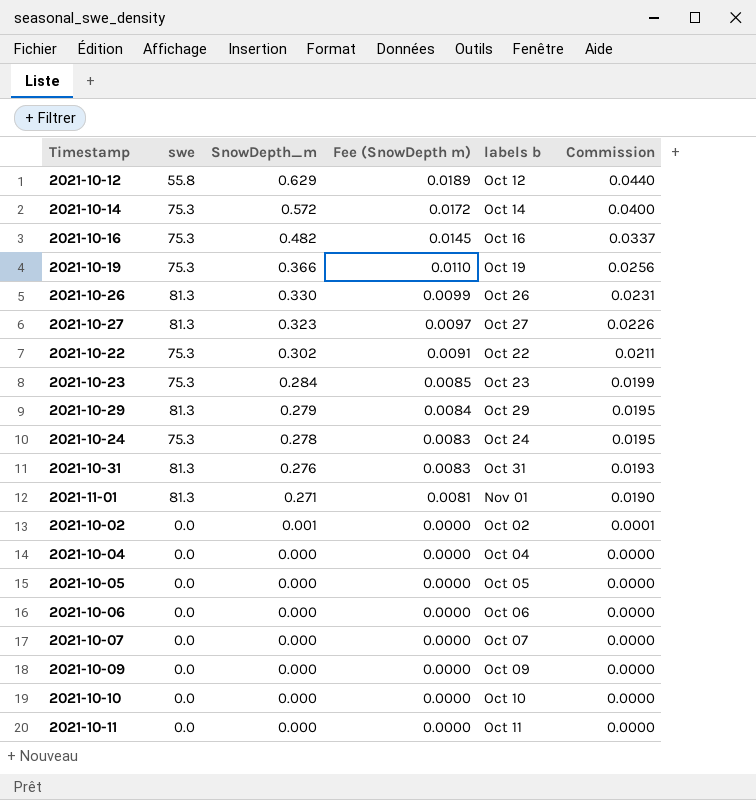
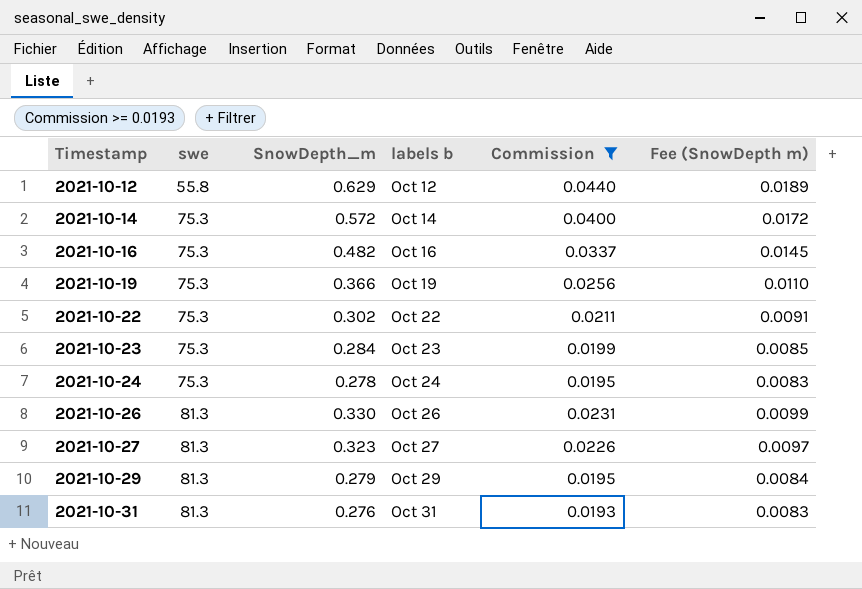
filter: none -> Commission >= 0.0193
row order: SnowDepth_m descending -> Timestamp ascending
column Fee (SnowDepth m) | position: 4 -> 6

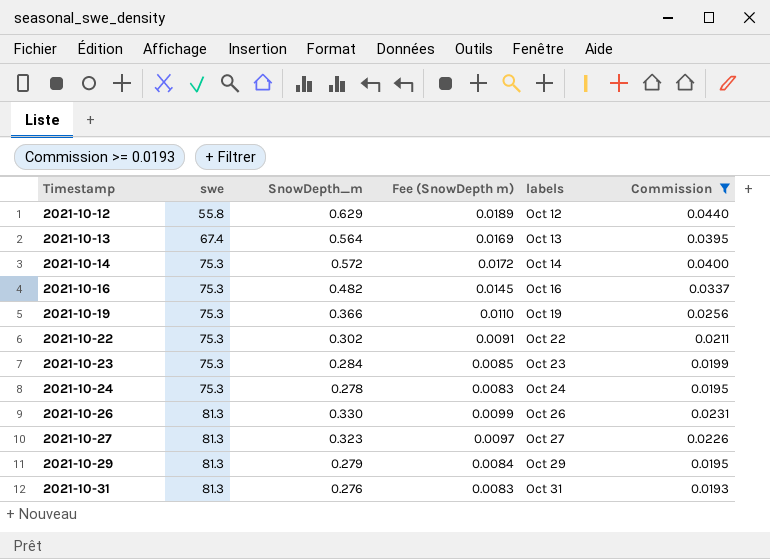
column Fee (SnowDepth m) | position: 6 -> 4
column name: labels b -> labels
row 2021-10-13: none -> 67.4 | 0.564 | 0.0169 | Oct 13 | 0.0395

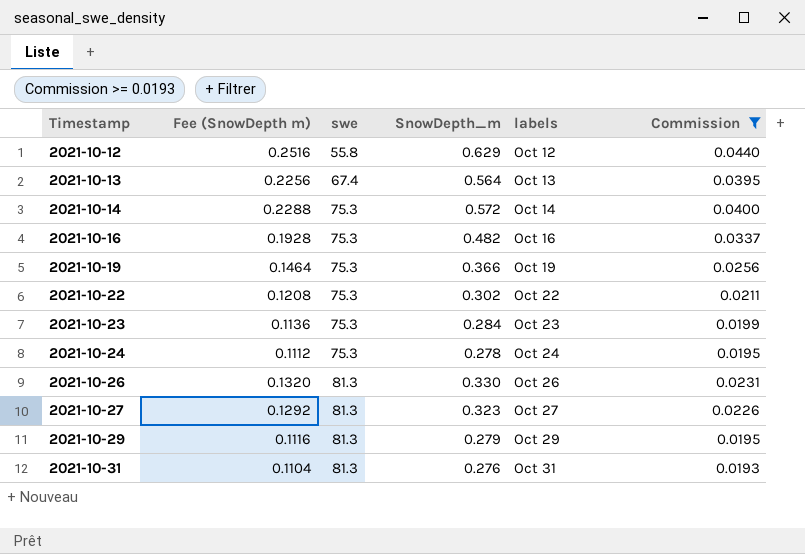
column Fee (SnowDepth m) | formula: [SnowDepth_m] * 0.03 -> [SnowDepth_m] * 0.4
column Fee (SnowDepth m) | position: 4 -> 2

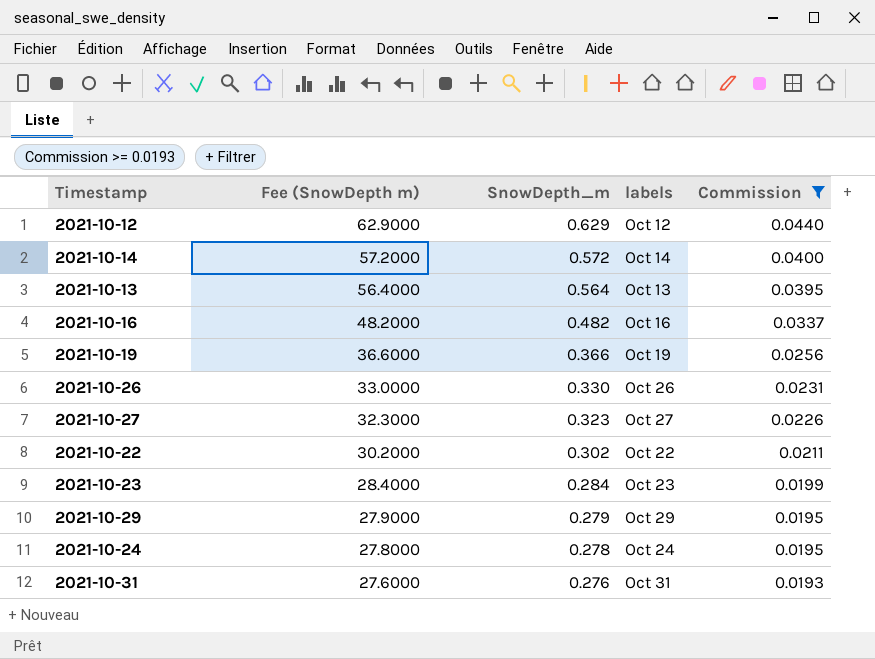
row order: Timestamp ascending -> Fee (SnowDepth m) descending
column swe | position: 3 -> none
column Fee (SnowDepth m) | formula: [SnowDepth_m] * 0.4 -> [SnowDepth_m] * 100

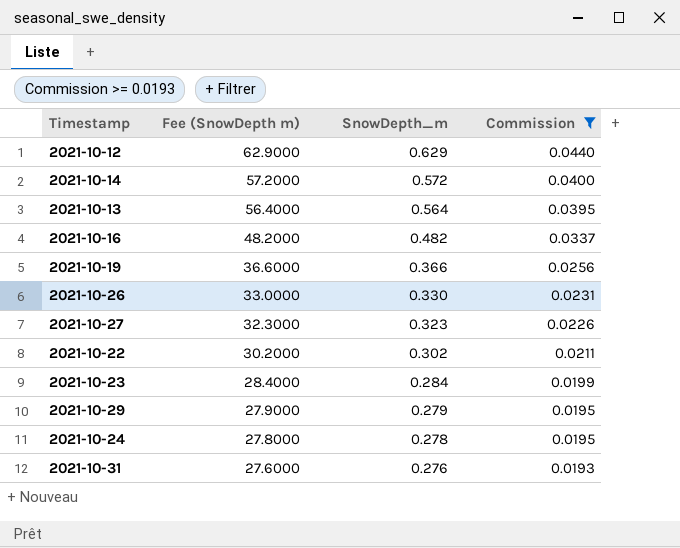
column labels | position: 4 -> none

